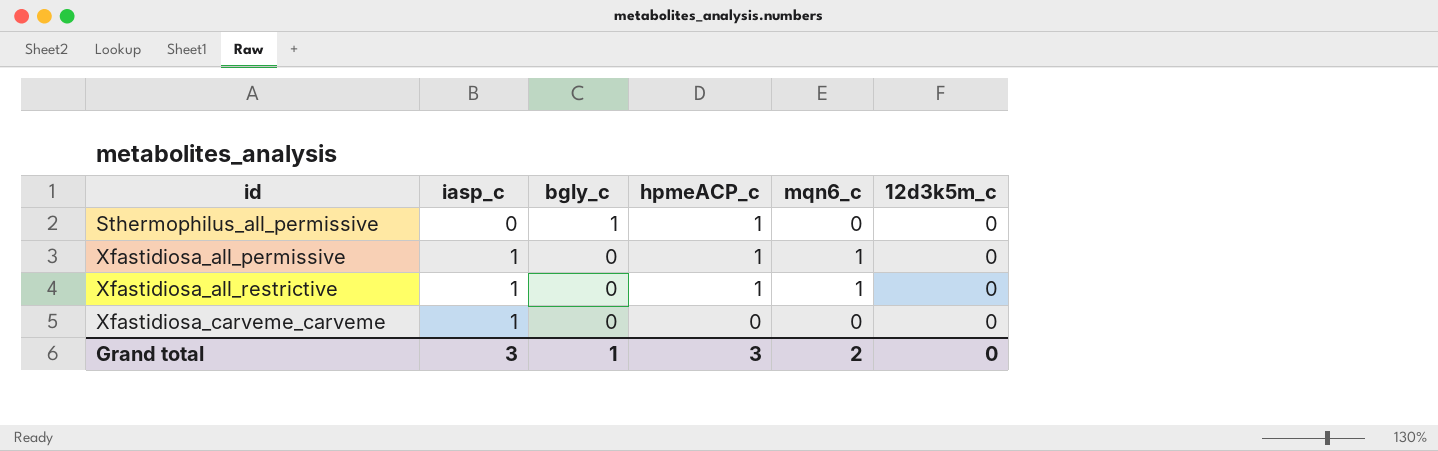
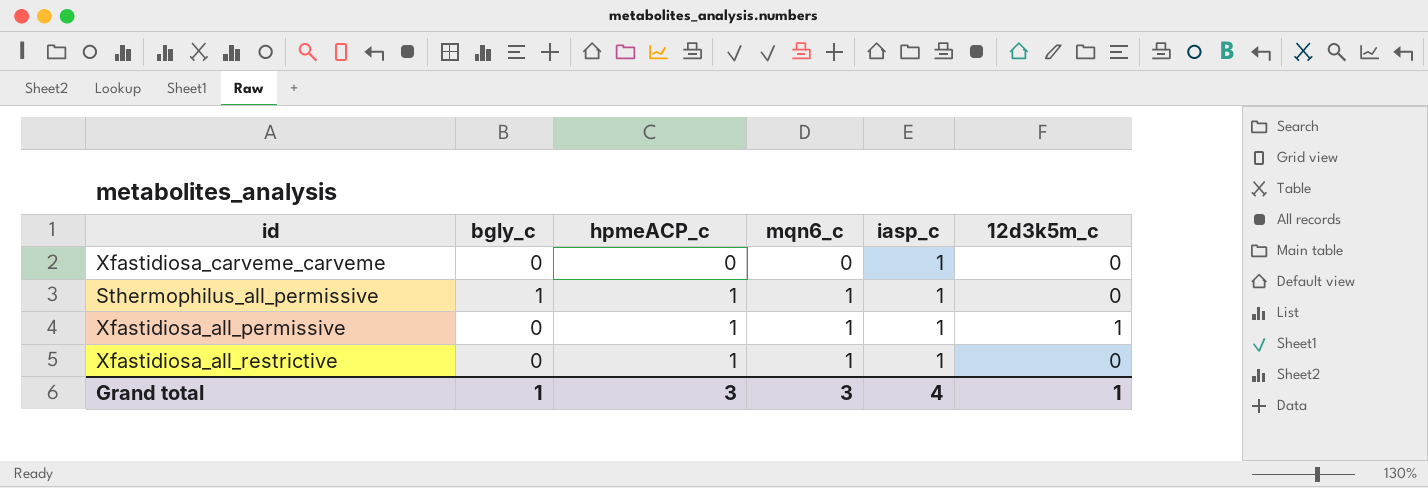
row order: id ascending -> hpmeACP_c ascending
column iasp_c | position: 2 -> 5
Sthermophilus_all_permissive | mqn6_c: 0 -> 1
Sthermophilus_all_permissive | iasp_c: 0 -> 1
Xfastidiosa_all_permissive | 12d3k5m_c: 0 -> 1
Grand total | mqn6_c: 2 -> 3
Grand total | iasp_c: 3 -> 4
Grand total | 12d3k5m_c: 0 -> 1

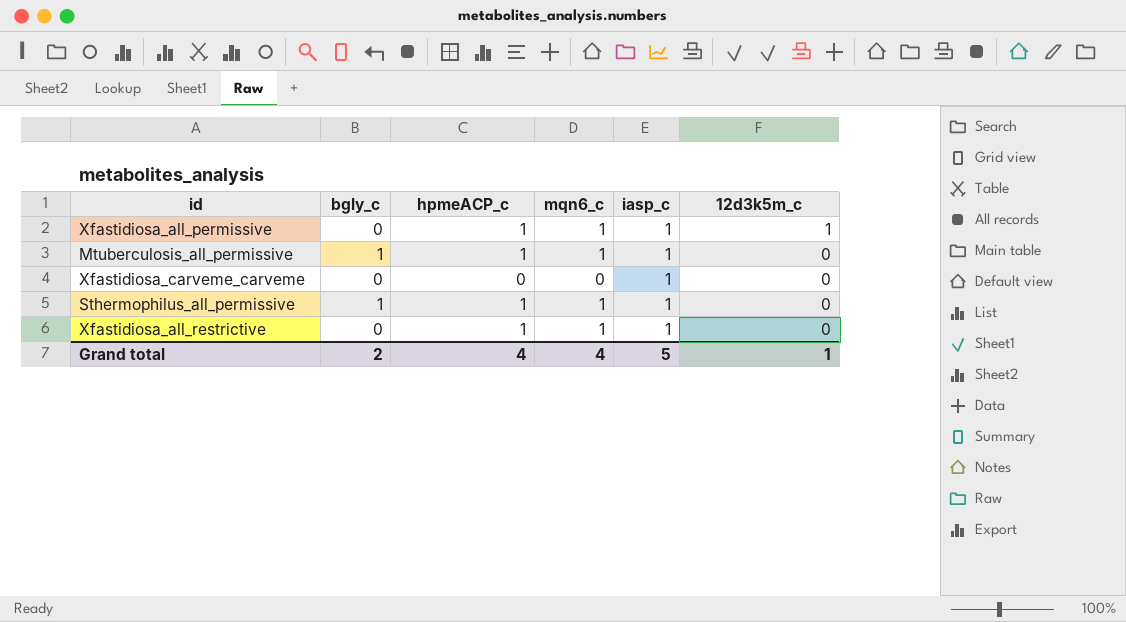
row order: hpmeACP_c ascending -> 12d3k5m_c descending
row Mtuberculosis_all_permissive: none -> 1 | 1 | 1 | 1 | 0
Grand total | bgly_c: 1 -> 2
Grand total | hpmeACP_c: 3 -> 4
Grand total | mqn6_c: 3 -> 4
Grand total | iasp_c: 4 -> 5

